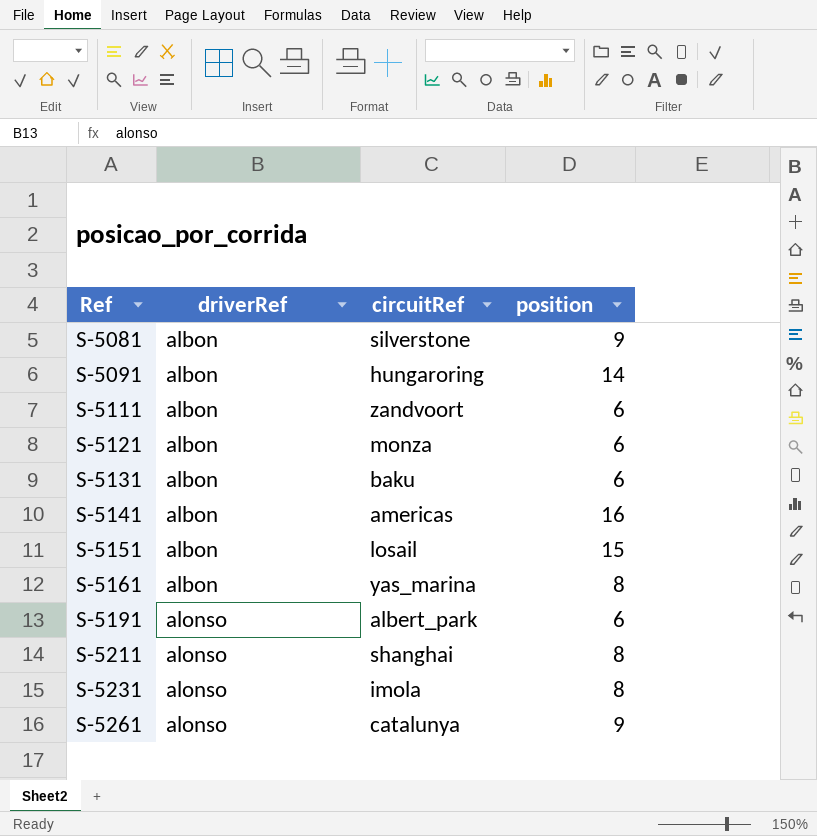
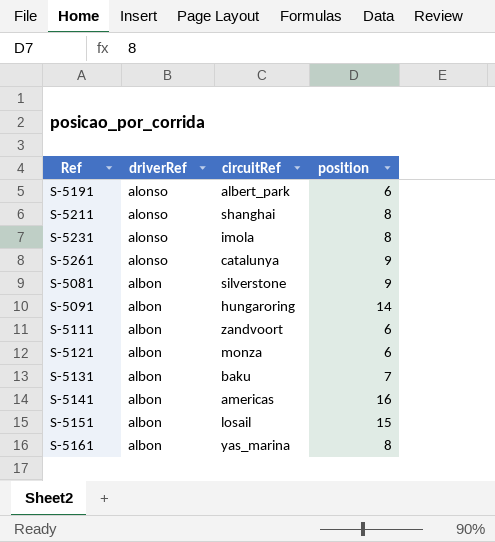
row order: Ref ascending -> driverRef descending
S-5131 | position: 6 -> 7

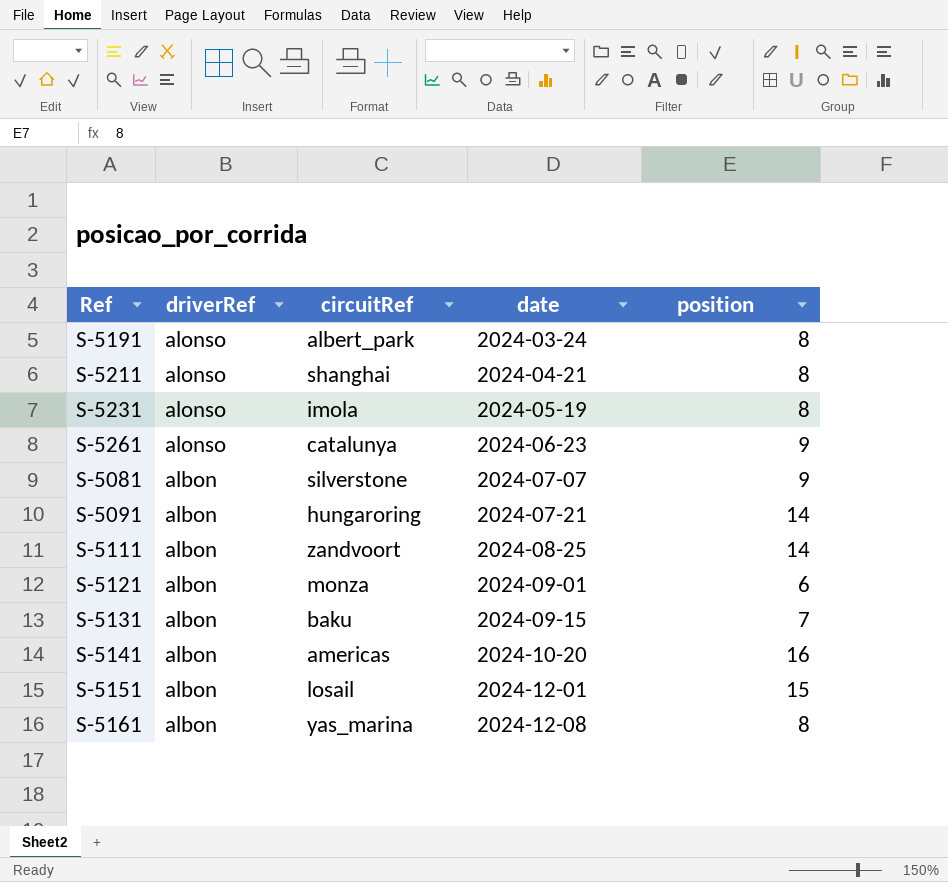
column date | position: none -> 4
S-5191 | position: 6 -> 8
S-5111 | position: 6 -> 14

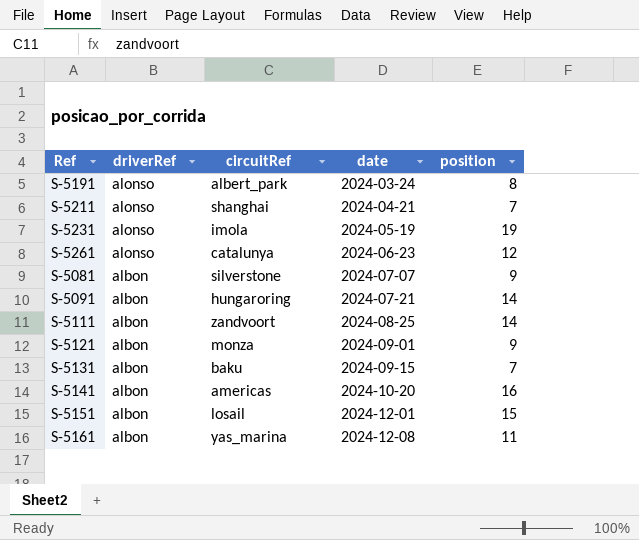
S-5211 | position: 8 -> 7
S-5231 | position: 8 -> 19
S-5261 | position: 9 -> 12
S-5121 | position: 6 -> 9
S-5161 | position: 8 -> 11

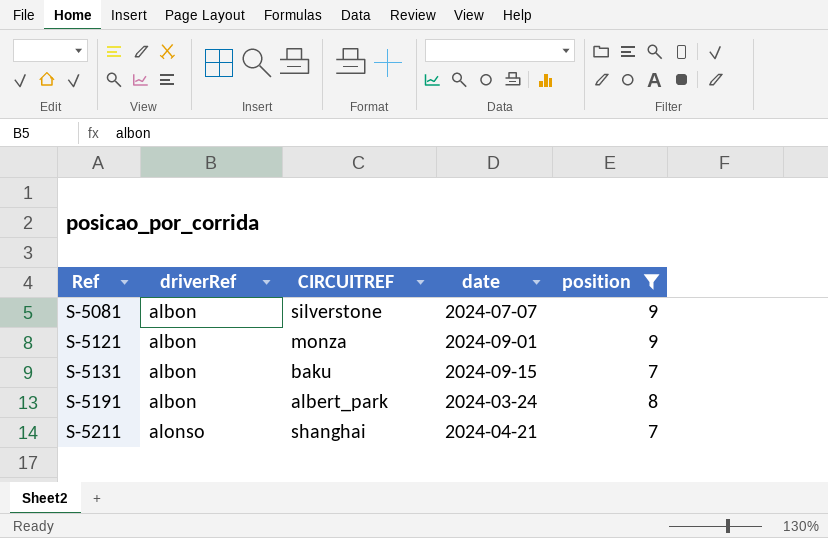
filter: none -> position <= 9
row order: driverRef descending -> Ref ascending
column name: circuitRef -> CIRCUITREF
S-5191 | driverRef: alonso -> albon

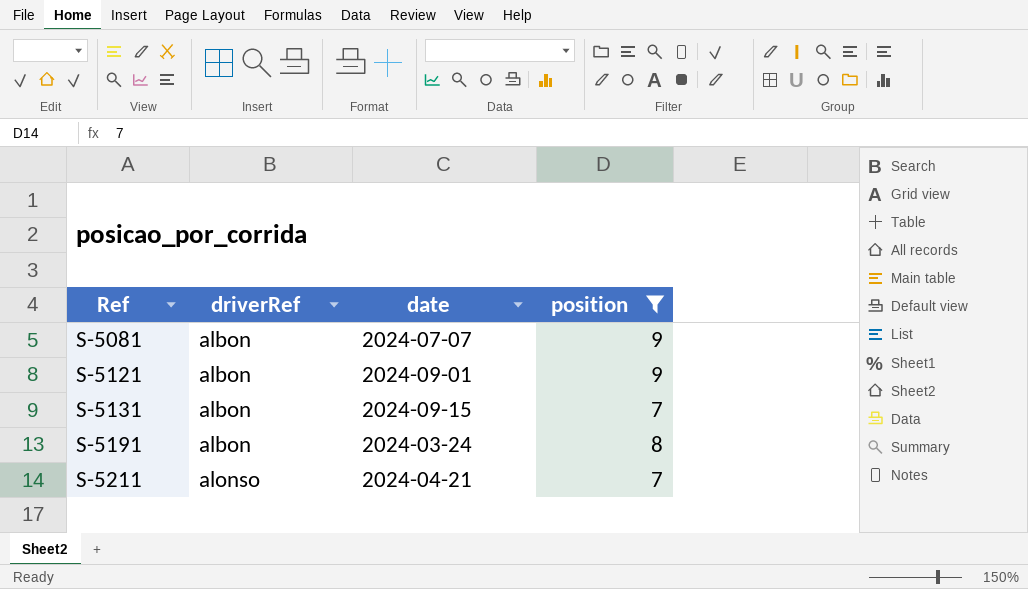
column CIRCUITREF | position: 3 -> none

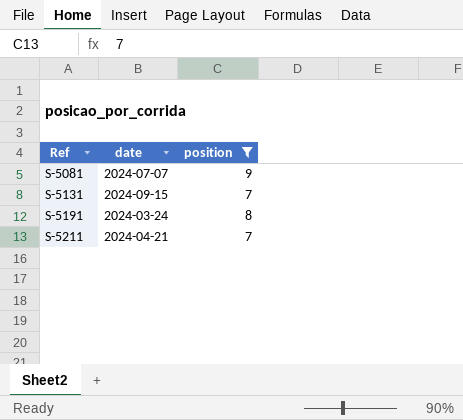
column driverRef | position: 2 -> none
row S-5121: albon | 2024-09-01 | 9 -> none

